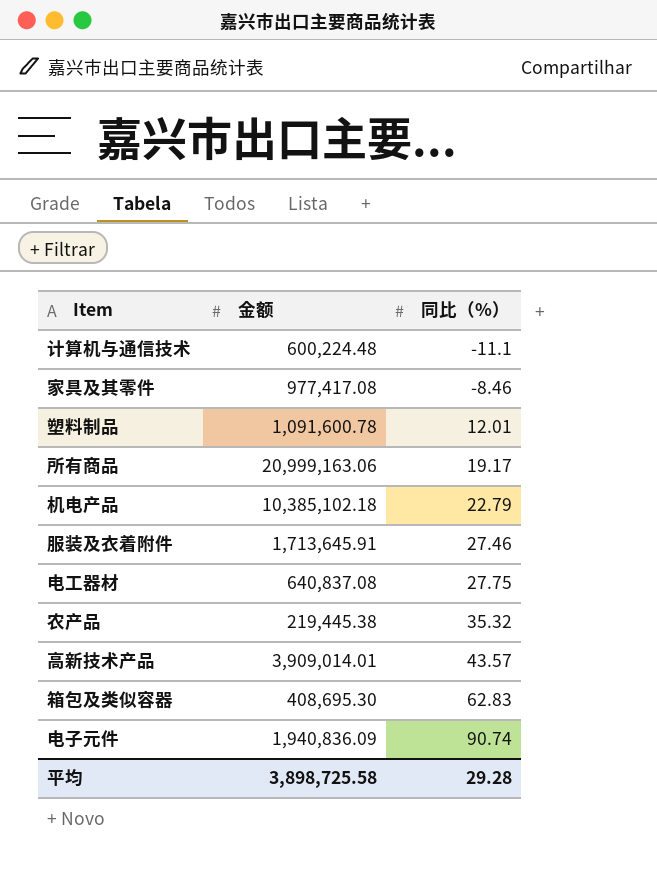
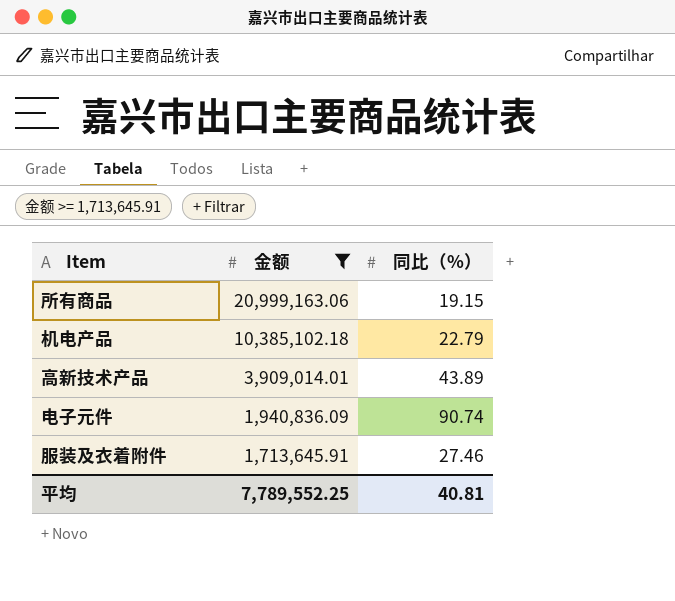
filter: none -> 金额 >= 1,713,645.91
row order: 同比（%） ascending -> 金额 descending
所有商品 | 同比（%）: 19.17 -> 19.15
高新技术产品 | 同比（%）: 43.57 -> 43.89
平均 | 金额: 3,898,725.58 -> 7,789,552.25
平均 | 同比（%）: 29.28 -> 40.81

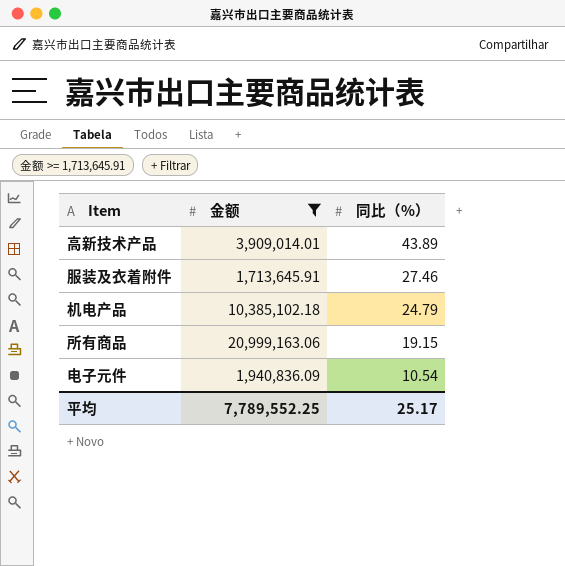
row order: 金额 descending -> 同比（%） descending
机电产品 | 同比（%）: 22.79 -> 24.79
电子元件 | 同比（%）: 90.74 -> 10.54
平均 | 同比（%）: 40.81 -> 25.17

